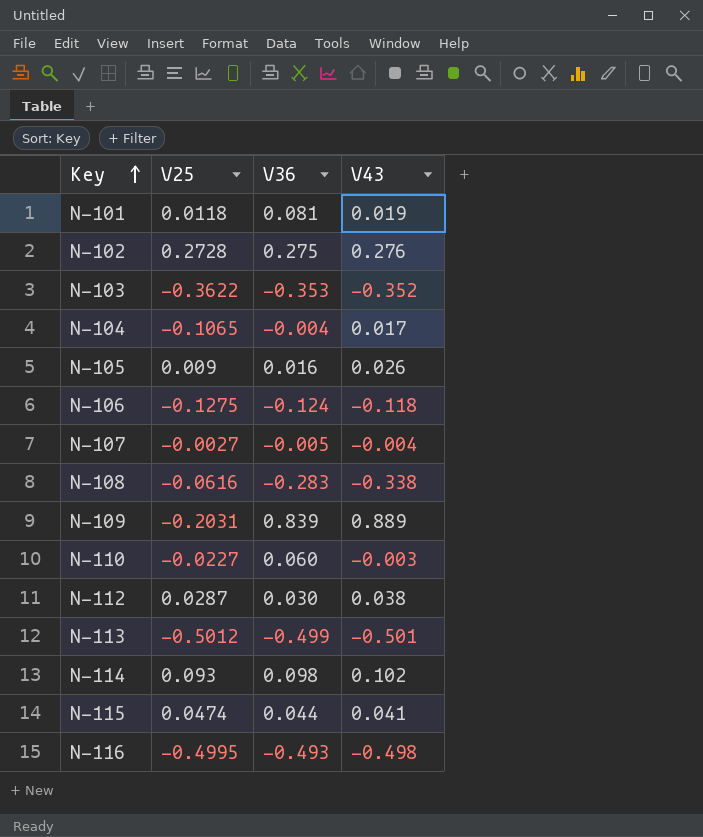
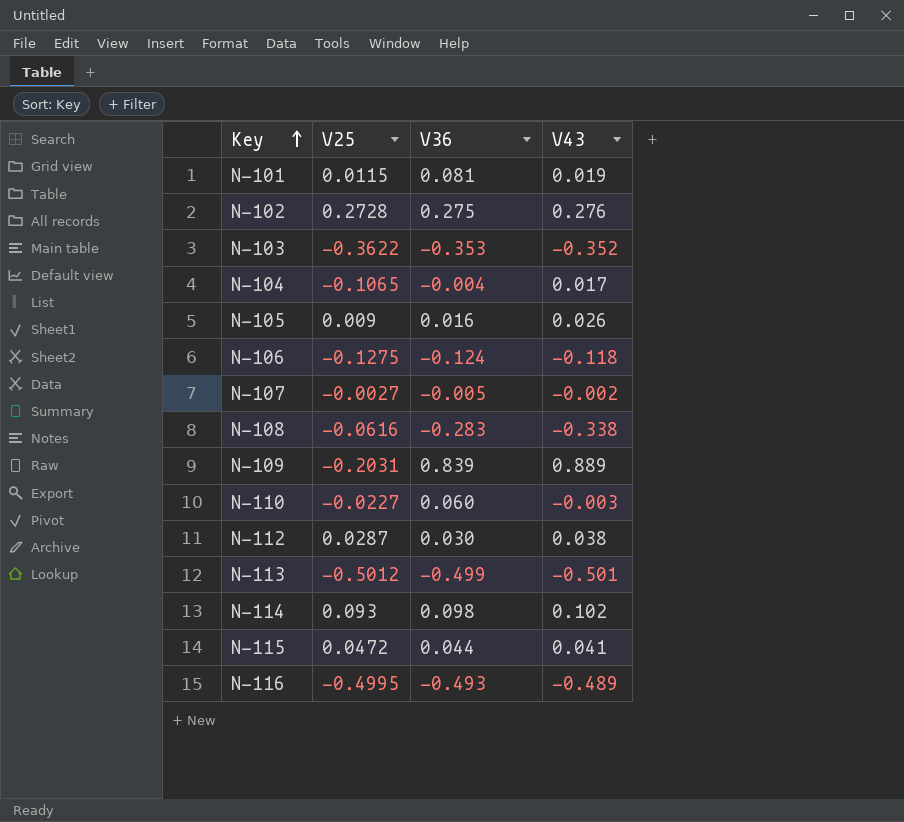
N-101 | V25: 0.0118 -> 0.0115
N-107 | V43: -0.004 -> -0.002
N-115 | V25: 0.0474 -> 0.0472
N-116 | V43: -0.498 -> -0.489

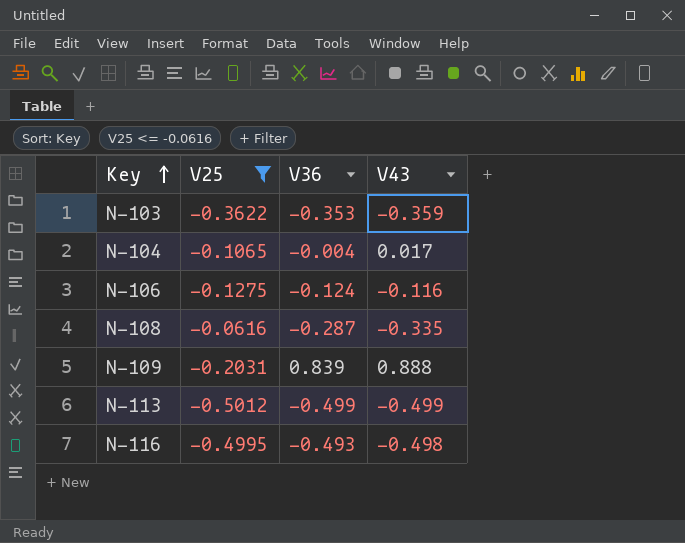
filter: none -> V25 <= -0.0616
N-103 | V43: -0.352 -> -0.359
N-106 | V43: -0.118 -> -0.116
N-108 | V36: -0.283 -> -0.287
N-108 | V43: -0.338 -> -0.335
N-109 | V43: 0.889 -> 0.888
N-113 | V43: -0.501 -> -0.499
N-116 | V43: -0.489 -> -0.498

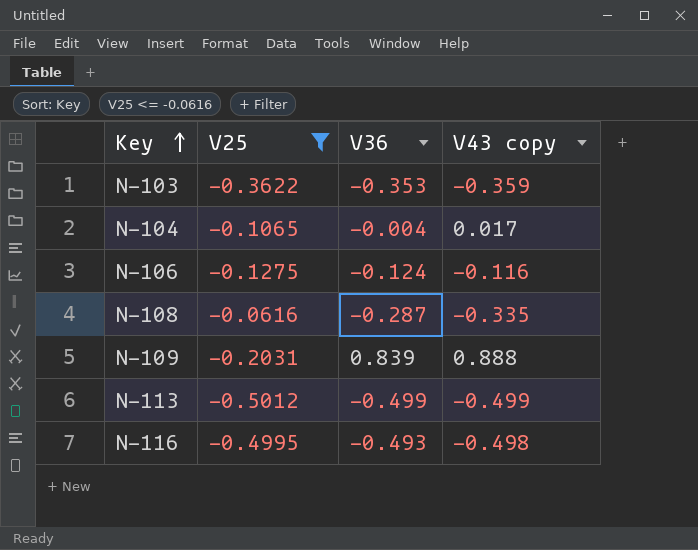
column name: V43 -> V43 copy

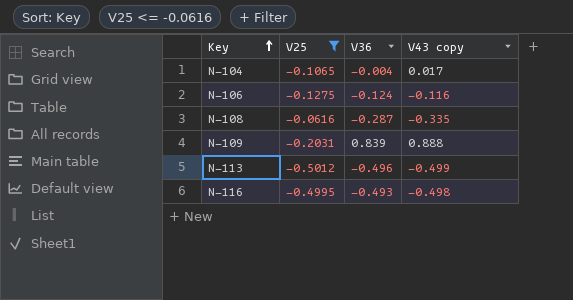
row N-103: -0.3622 | -0.353 | -0.359 -> none
N-113 | V36: -0.499 -> -0.496

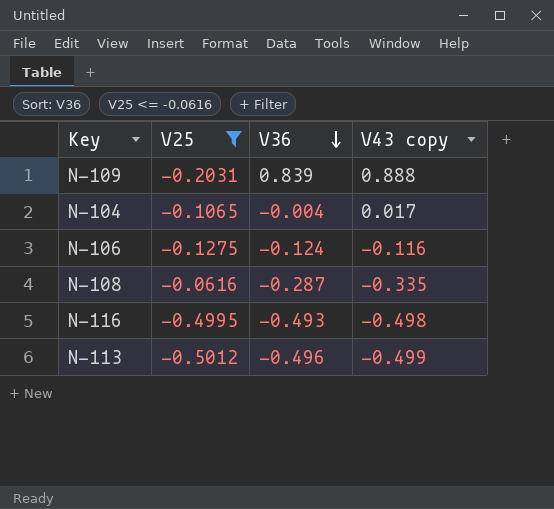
row order: Key ascending -> V36 descending

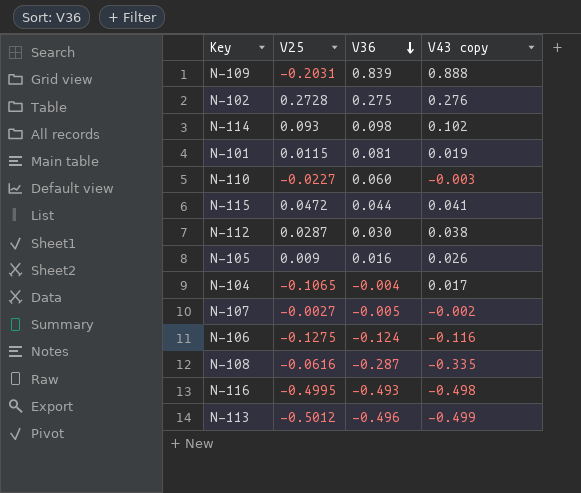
filter: V25 <= -0.0616 -> none

